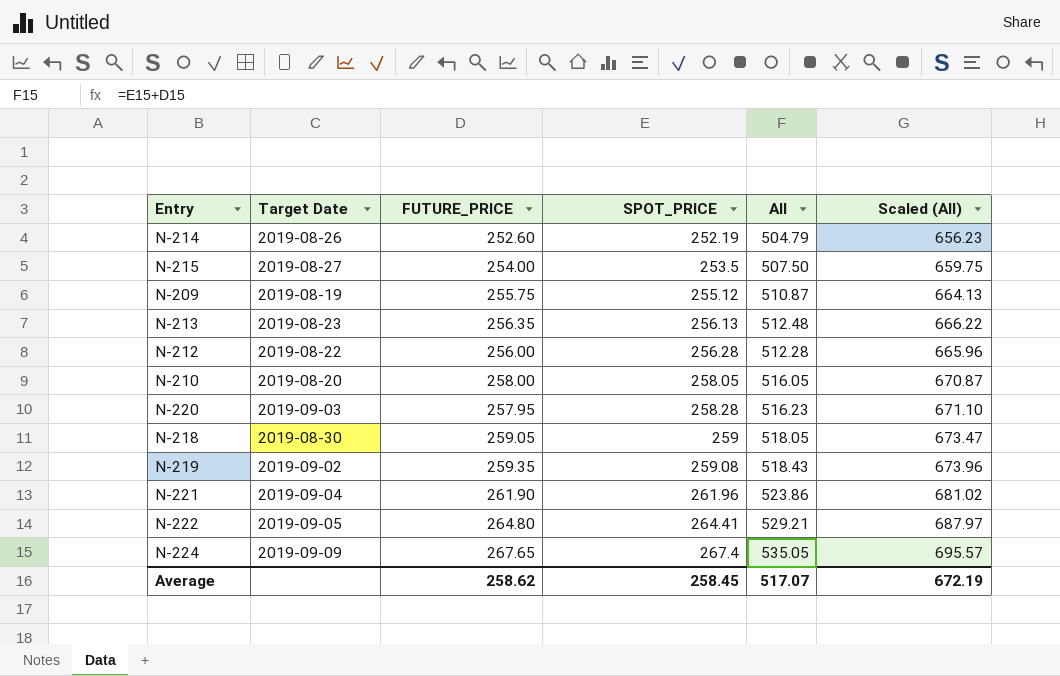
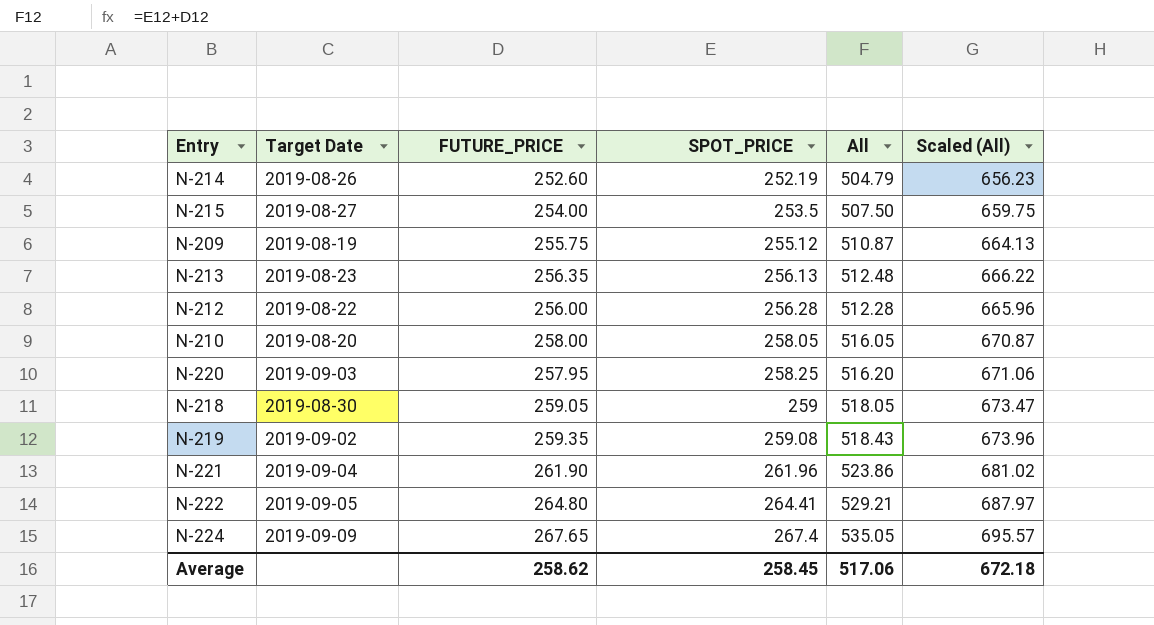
N-220 | SPOT_PRICE: 258.28 -> 258.25
N-220 | All: 516.23 -> 516.20
N-220 | Scaled (All): 671.10 -> 671.06
Average | All: 517.07 -> 517.06
Average | Scaled (All): 672.19 -> 672.18

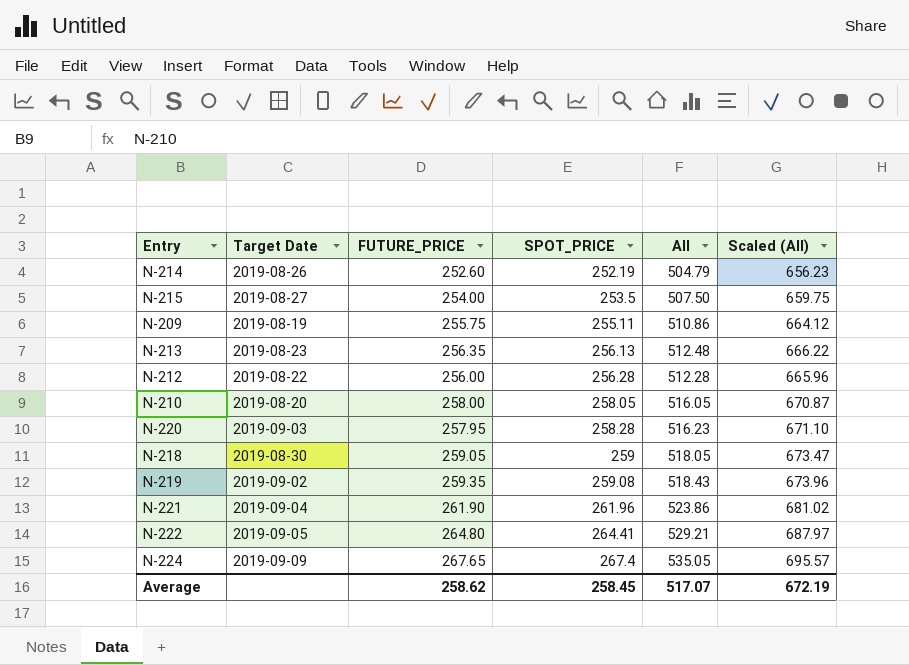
N-209 | SPOT_PRICE: 255.12 -> 255.11
N-209 | All: 510.87 -> 510.86
N-209 | Scaled (All): 664.13 -> 664.12
N-220 | SPOT_PRICE: 258.25 -> 258.28
N-220 | All: 516.20 -> 516.23
N-220 | Scaled (All): 671.06 -> 671.10
Average | All: 517.06 -> 517.07
Average | Scaled (All): 672.18 -> 672.19

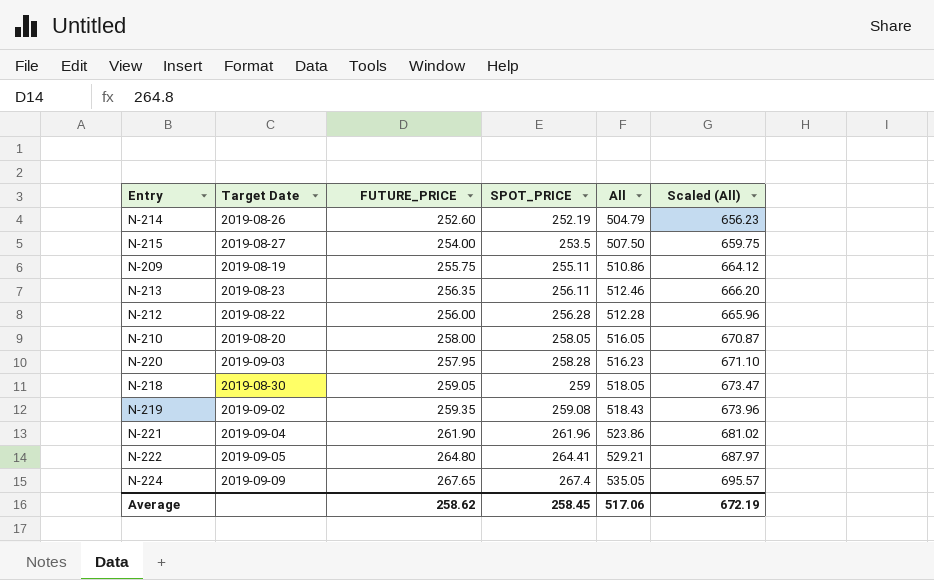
N-213 | SPOT_PRICE: 256.13 -> 256.11
N-213 | All: 512.48 -> 512.46
N-213 | Scaled (All): 666.22 -> 666.20
Average | All: 517.07 -> 517.06

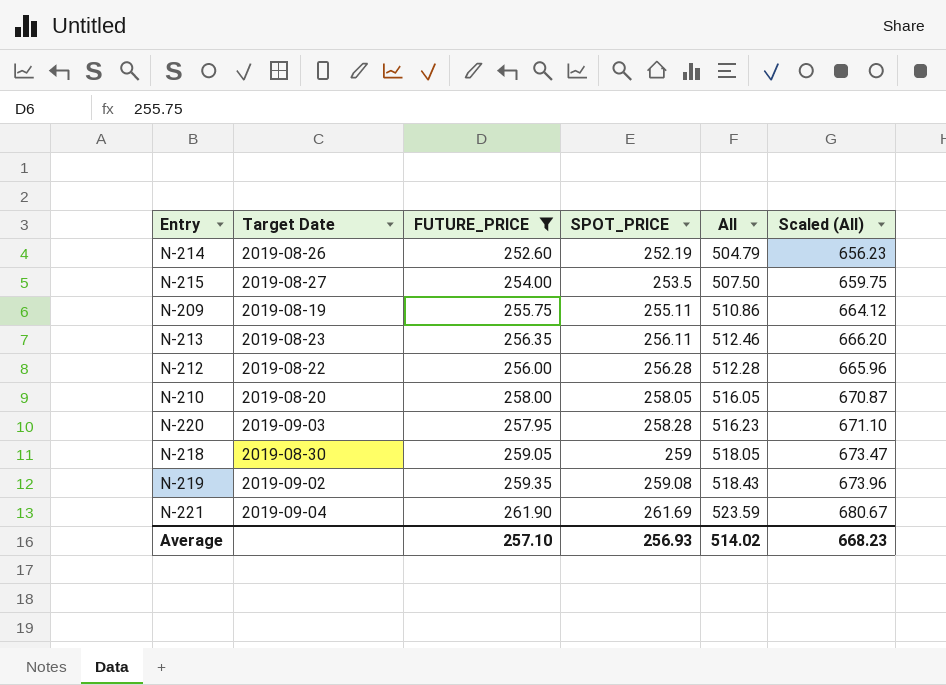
filter: none -> FUTURE_PRICE <= 261.90
N-221 | SPOT_PRICE: 261.96 -> 261.69
N-221 | All: 523.86 -> 523.59
N-221 | Scaled (All): 681.02 -> 680.67
Average | FUTURE_PRICE: 258.62 -> 257.10
Average | SPOT_PRICE: 258.45 -> 256.93
Average | All: 517.06 -> 514.02
Average | Scaled (All): 672.19 -> 668.23

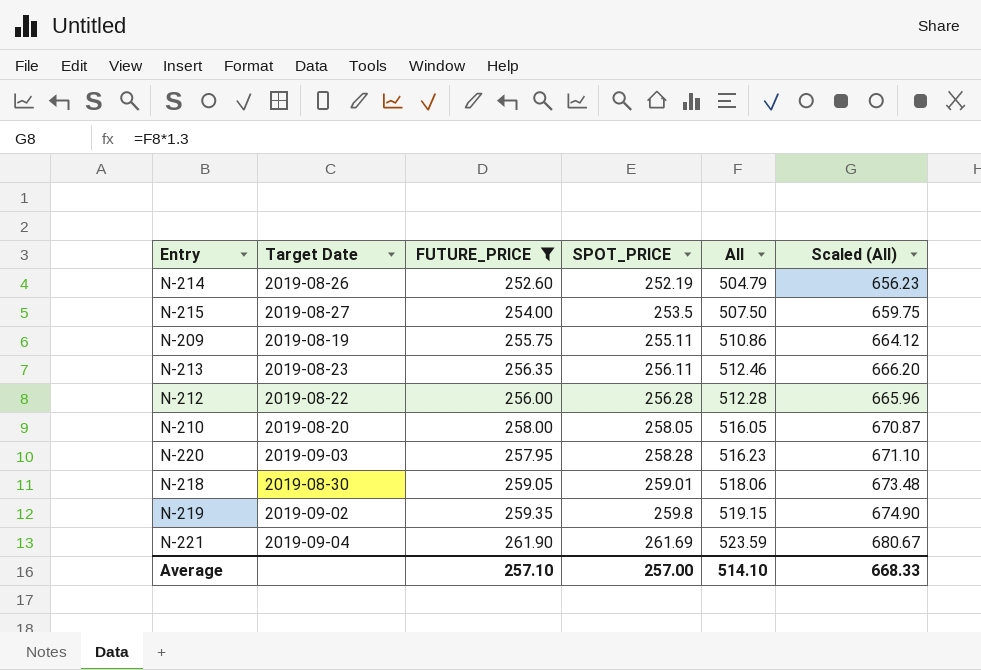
N-218 | SPOT_PRICE: 259 -> 259.01
N-218 | All: 518.05 -> 518.06
N-218 | Scaled (All): 673.47 -> 673.48
N-219 | SPOT_PRICE: 259.08 -> 259.8
N-219 | All: 518.43 -> 519.15
N-219 | Scaled (All): 673.96 -> 674.90
Average | SPOT_PRICE: 256.93 -> 257.00
Average | All: 514.02 -> 514.10
Average | Scaled (All): 668.23 -> 668.33

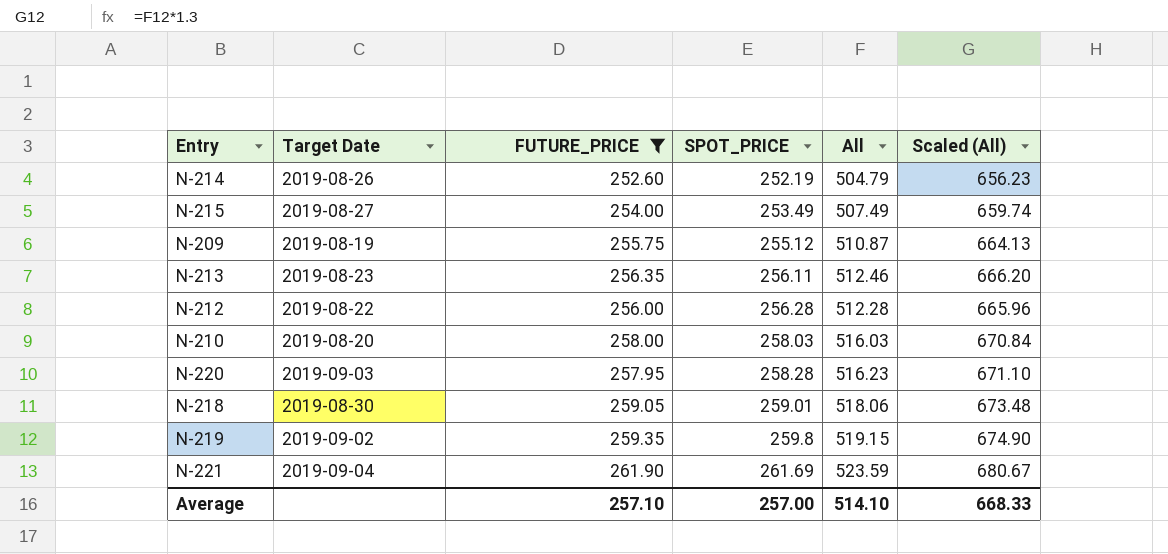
N-215 | SPOT_PRICE: 253.5 -> 253.49
N-215 | All: 507.50 -> 507.49
N-215 | Scaled (All): 659.75 -> 659.74
N-209 | SPOT_PRICE: 255.11 -> 255.12
N-209 | All: 510.86 -> 510.87
N-209 | Scaled (All): 664.12 -> 664.13
N-210 | SPOT_PRICE: 258.05 -> 258.03
N-210 | All: 516.05 -> 516.03
N-210 | Scaled (All): 670.87 -> 670.84

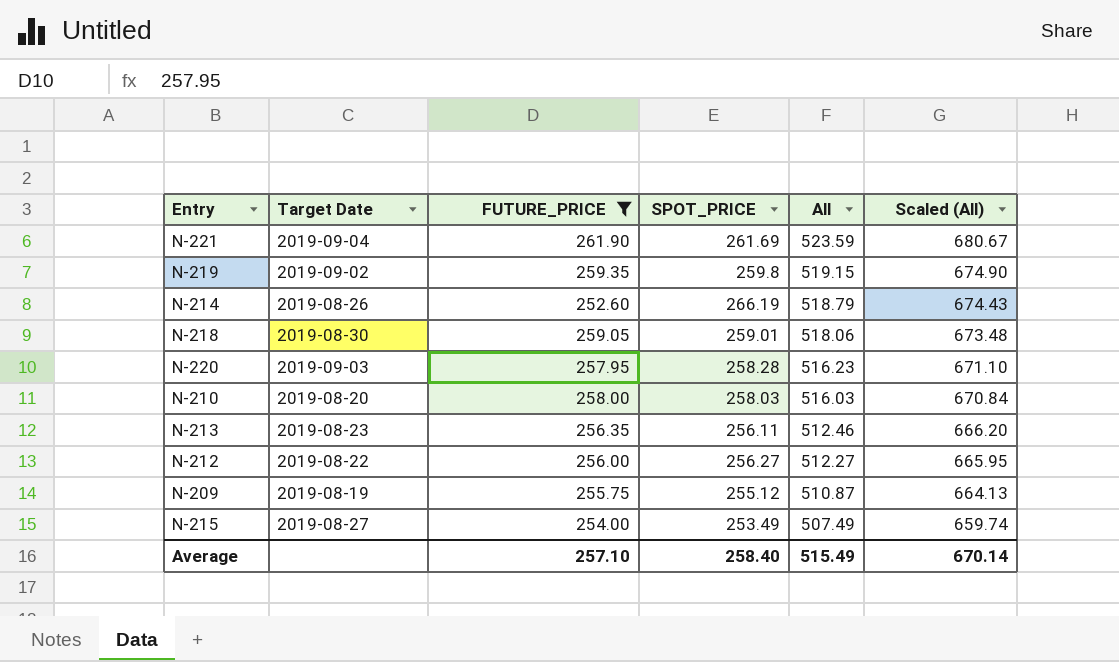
row order: SPOT_PRICE ascending -> All descending
N-214 | SPOT_PRICE: 252.19 -> 266.19
N-214 | All: 504.79 -> 518.79
N-214 | Scaled (All): 656.23 -> 674.43
N-212 | SPOT_PRICE: 256.28 -> 256.27
N-212 | All: 512.28 -> 512.27
N-212 | Scaled (All): 665.96 -> 665.95
Average | SPOT_PRICE: 257.00 -> 258.40
Average | All: 514.10 -> 515.49
Average | Scaled (All): 668.33 -> 670.14

